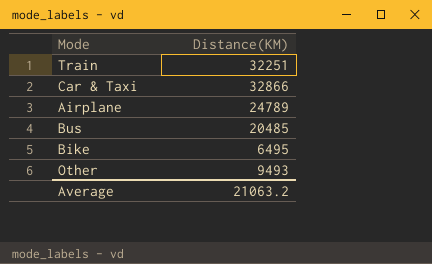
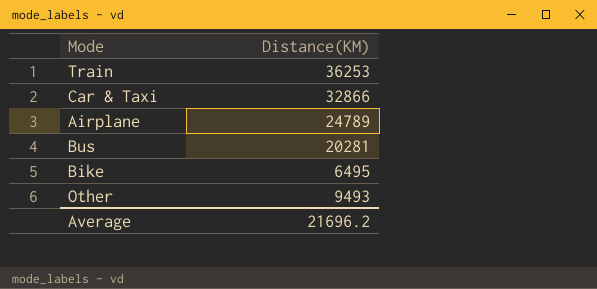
Train | Distance(KM): 32251 -> 36253
Bus | Distance(KM): 20485 -> 20281
Average | Distance(KM): 21063.2 -> 21696.2

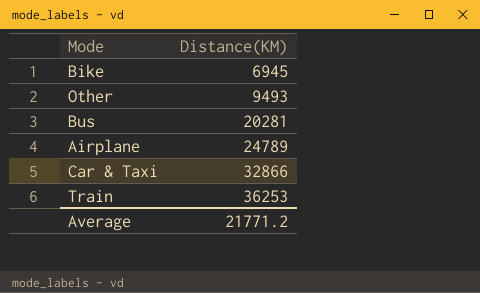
row order: none -> Distance(KM) ascending
Bike | Distance(KM): 6495 -> 6945
Average | Distance(KM): 21696.2 -> 21771.2

